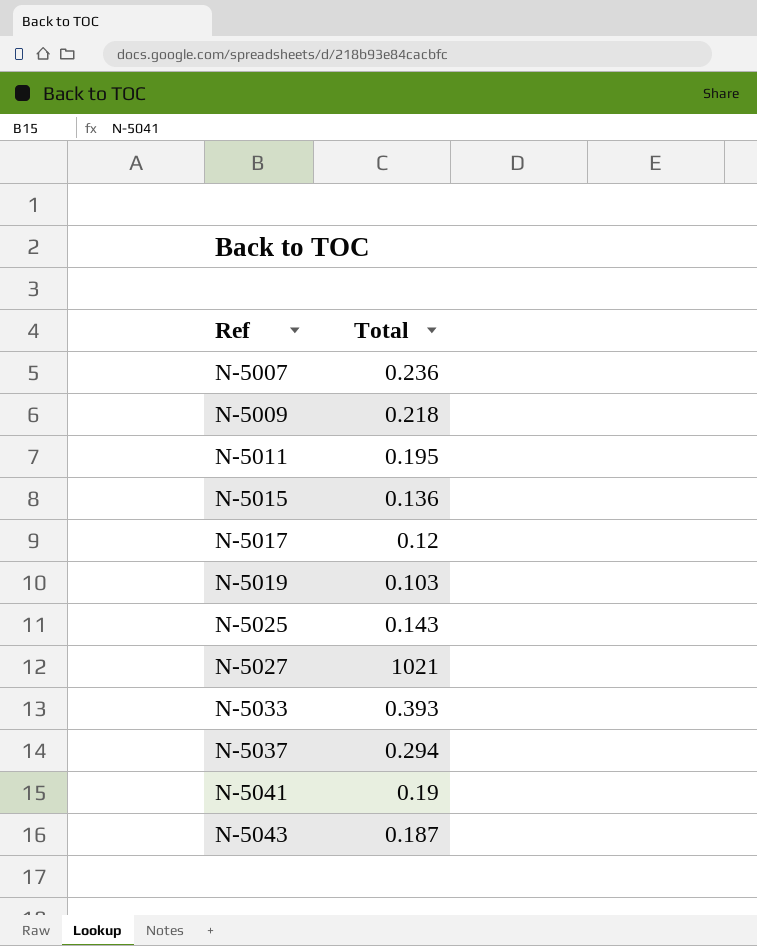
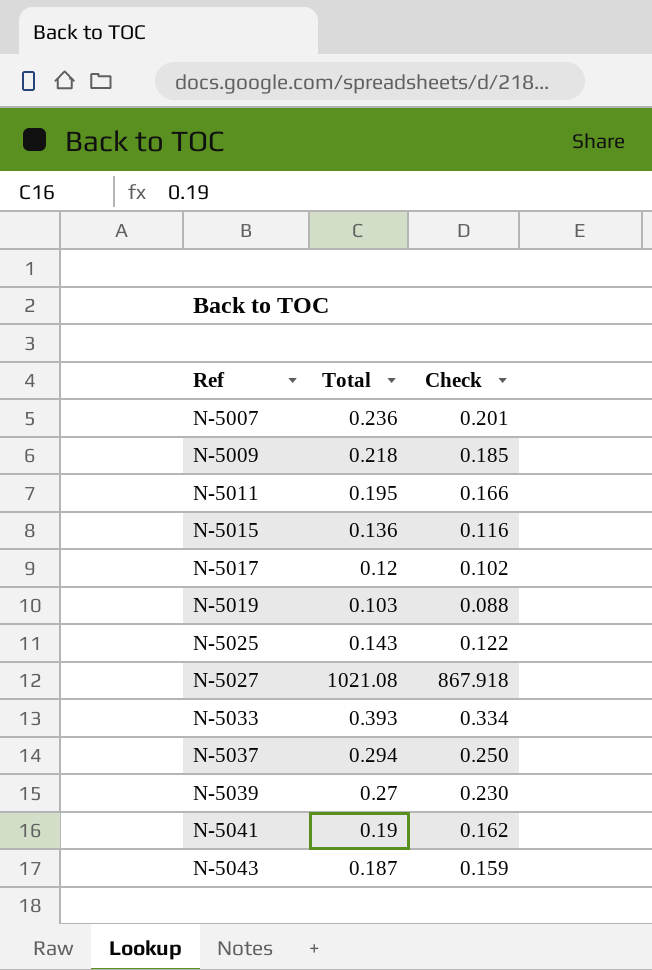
column Check | formula: none -> [Total] * 0.85
N-5027 | Total: 1021 -> 1021.08
row N-5039: none -> 0.27 | 0.230

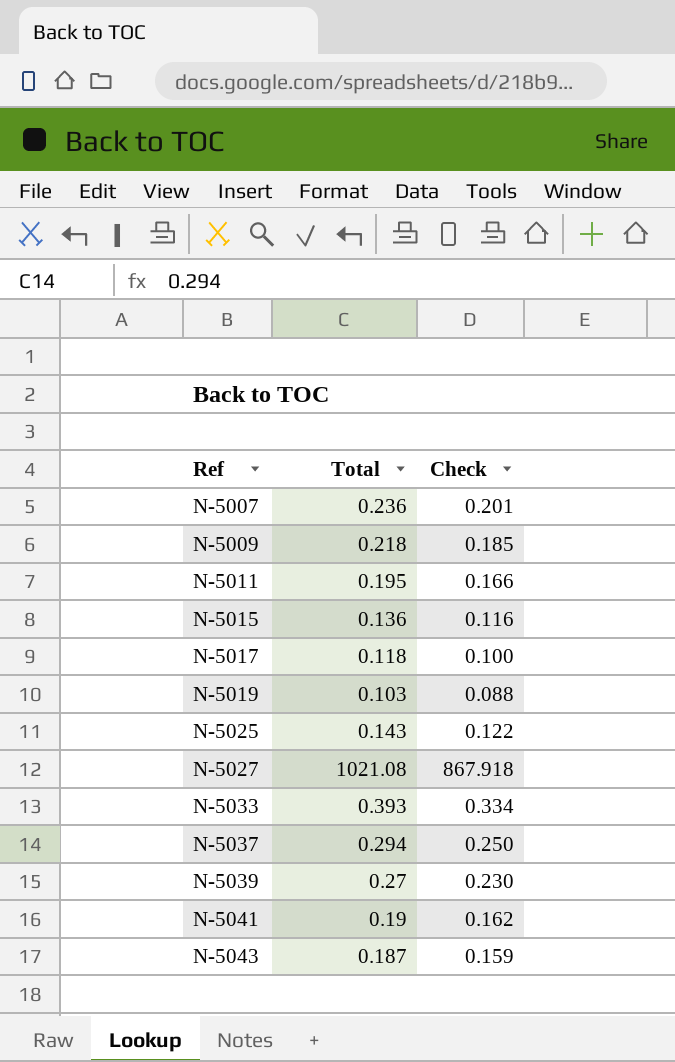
N-5017 | Total: 0.12 -> 0.118
N-5017 | Check: 0.102 -> 0.100

